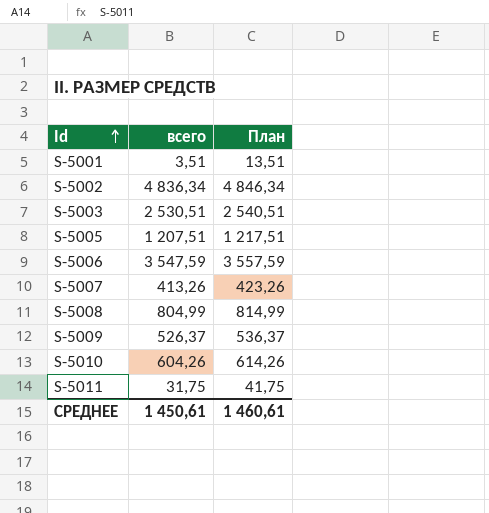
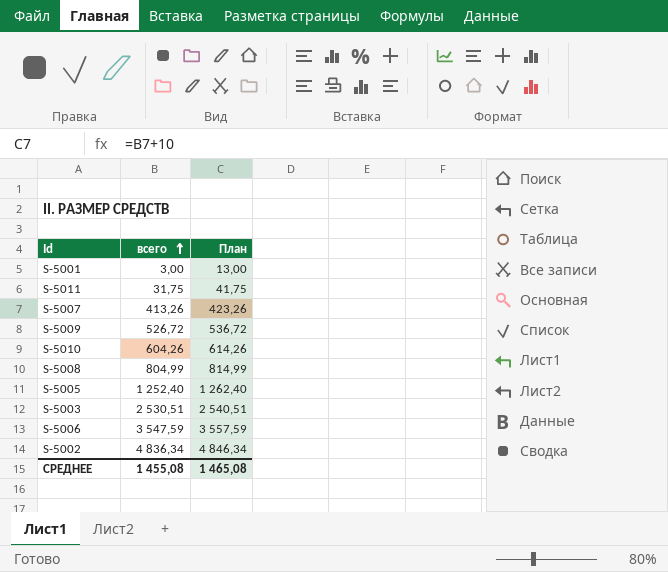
row order: Id ascending -> всего ascending
S-5001 | всего: 3,51 -> 3,00
S-5001 | План: 13,51 -> 13,00
S-5009 | всего: 526,37 -> 526,72
S-5009 | План: 536,37 -> 536,72
S-5005 | всего: 1 207,51 -> 1 252,40
S-5005 | План: 1 217,51 -> 1 262,40
СРЕДНЕЕ | всего: 1 450,61 -> 1 455,08
СРЕДНЕЕ | План: 1 460,61 -> 1 465,08

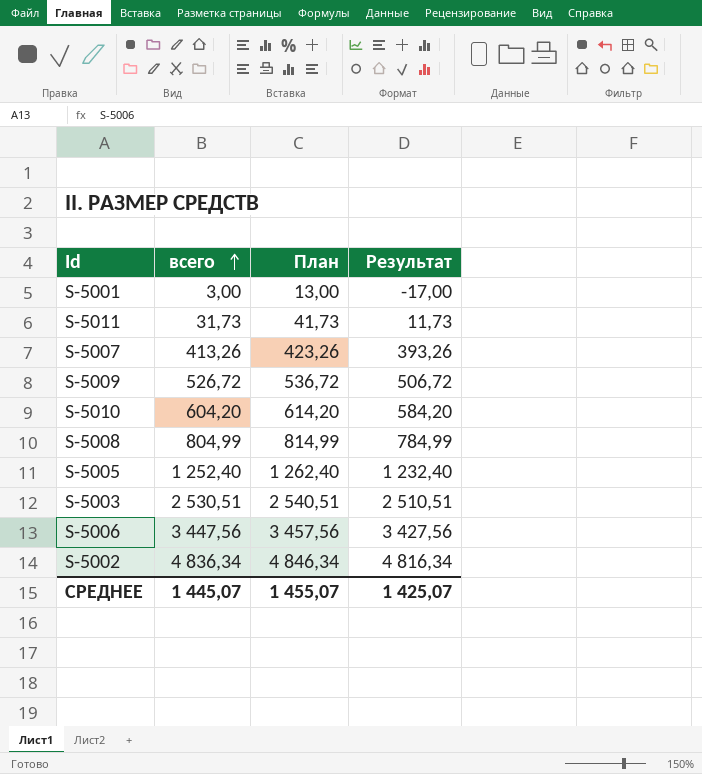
column Результат | formula: none -> [всего] - 20
S-5011 | всего: 31,75 -> 31,73
S-5011 | План: 41,75 -> 41,73
S-5010 | всего: 604,26 -> 604,20
S-5010 | План: 614,26 -> 614,20
S-5006 | всего: 3 547,59 -> 3 447,56
S-5006 | План: 3 557,59 -> 3 457,56
СРЕДНЕЕ | всего: 1 455,08 -> 1 445,07
СРЕДНЕЕ | План: 1 465,08 -> 1 455,07

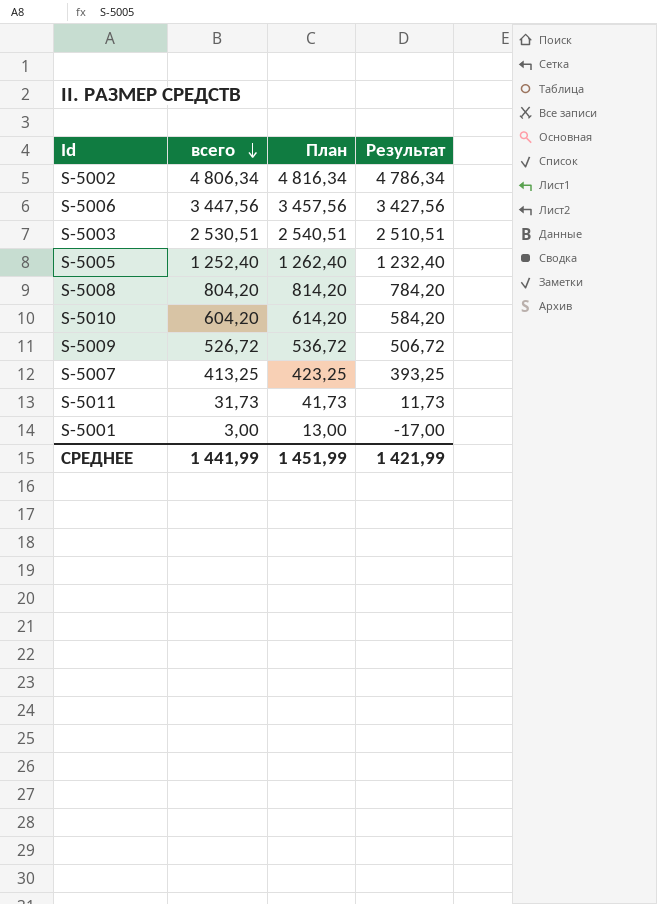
row order: всего ascending -> всего descending
S-5002 | всего: 4 836,34 -> 4 806,34
S-5002 | План: 4 846,34 -> 4 816,34
S-5002 | Результат: 4 816,34 -> 4 786,34
S-5008 | всего: 804,99 -> 804,20
S-5008 | План: 814,99 -> 814,20
S-5008 | Результат: 784,99 -> 784,20
S-5007 | всего: 413,26 -> 413,25
S-5007 | План: 423,26 -> 423,25
S-5007 | Результат: 393,26 -> 393,25
СРЕДНЕЕ | всего: 1 445,07 -> 1 441,99
СРЕДНЕЕ | План: 1 455,07 -> 1 451,99
СРЕДНЕЕ | Результат: 1 425,07 -> 1 421,99

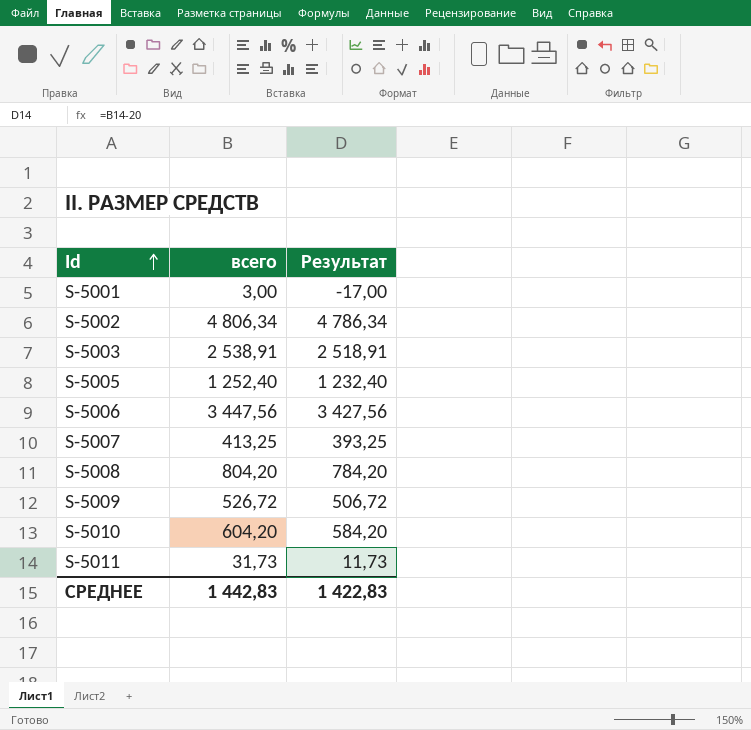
row order: всего descending -> Id ascending
column План | formula: [всего] + 10 -> none
S-5003 | всего: 2 530,51 -> 2 538,91
S-5003 | Результат: 2 510,51 -> 2 518,91
СРЕДНЕЕ | всего: 1 441,99 -> 1 442,83
СРЕДНЕЕ | Результат: 1 421,99 -> 1 422,83

